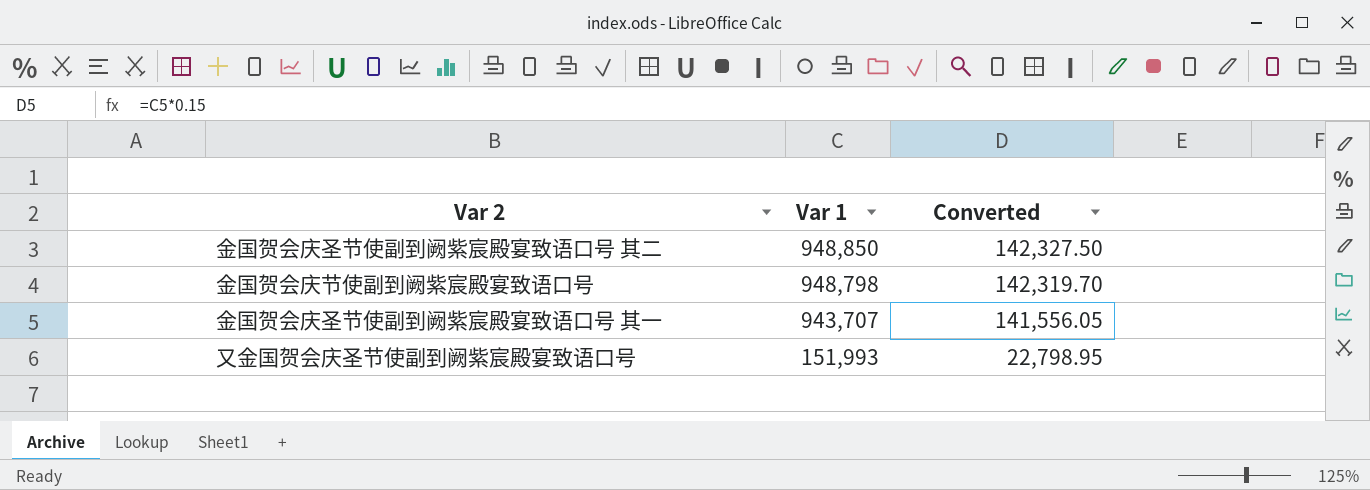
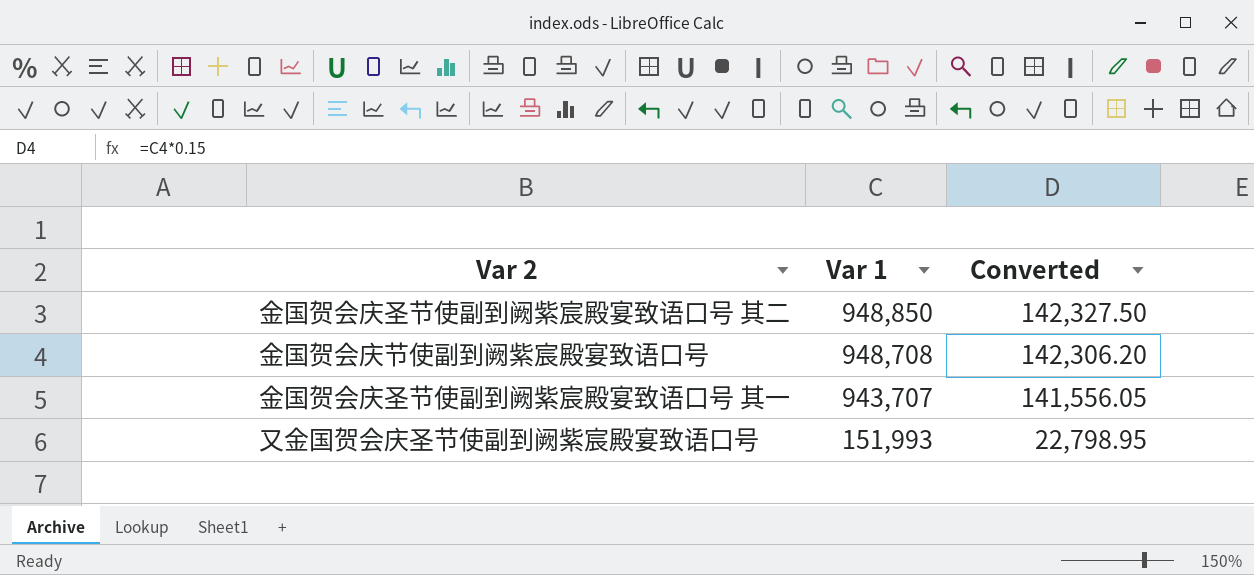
金国贺会庆节使副到阙紫宸殿宴致语口号 | Var 1: 948,798 -> 948,708
金国贺会庆节使副到阙紫宸殿宴致语口号 | Converted: 142,319.70 -> 142,306.20

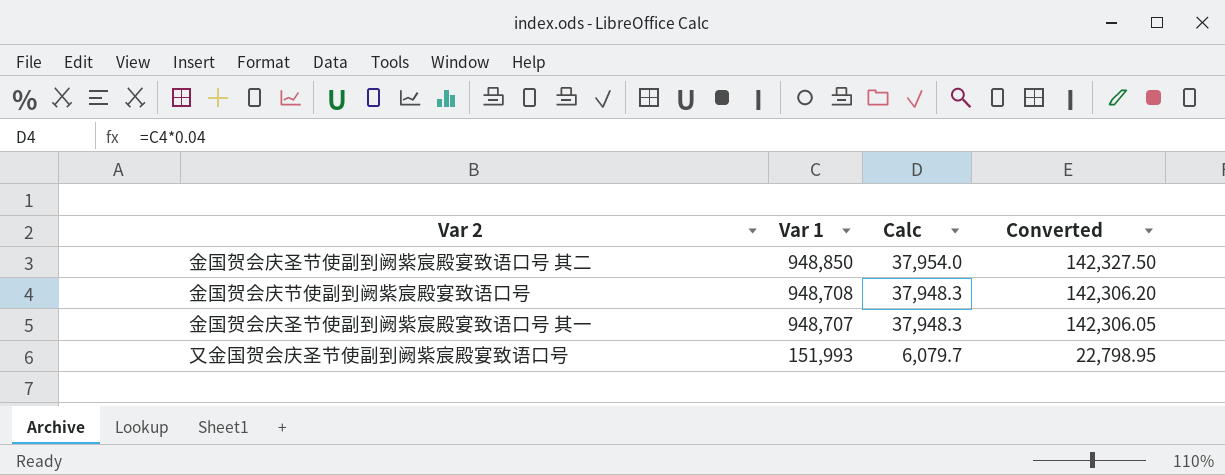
column Calc | formula: none -> [Var 1] * 0.04
金国贺会庆圣节使副到阙紫宸殿宴致语口号 其一 | Var 1: 943,707 -> 948,707
金国贺会庆圣节使副到阙紫宸殿宴致语口号 其一 | Converted: 141,556.05 -> 142,306.05

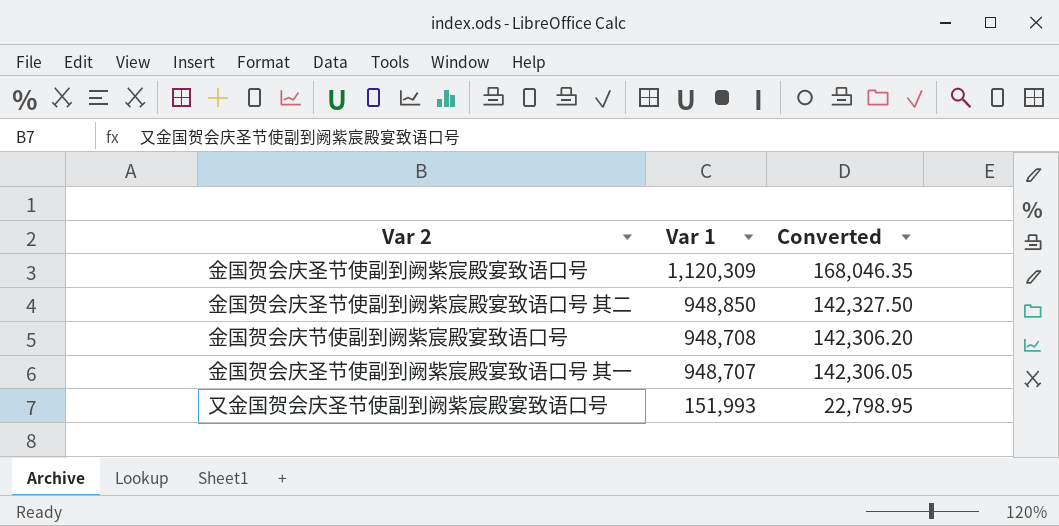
column Calc | formula: [Var 1] * 0.04 -> none
row 金国贺会庆圣节使副到阙紫宸殿宴致语口号: none -> 1,120,309 | 168,046.35

